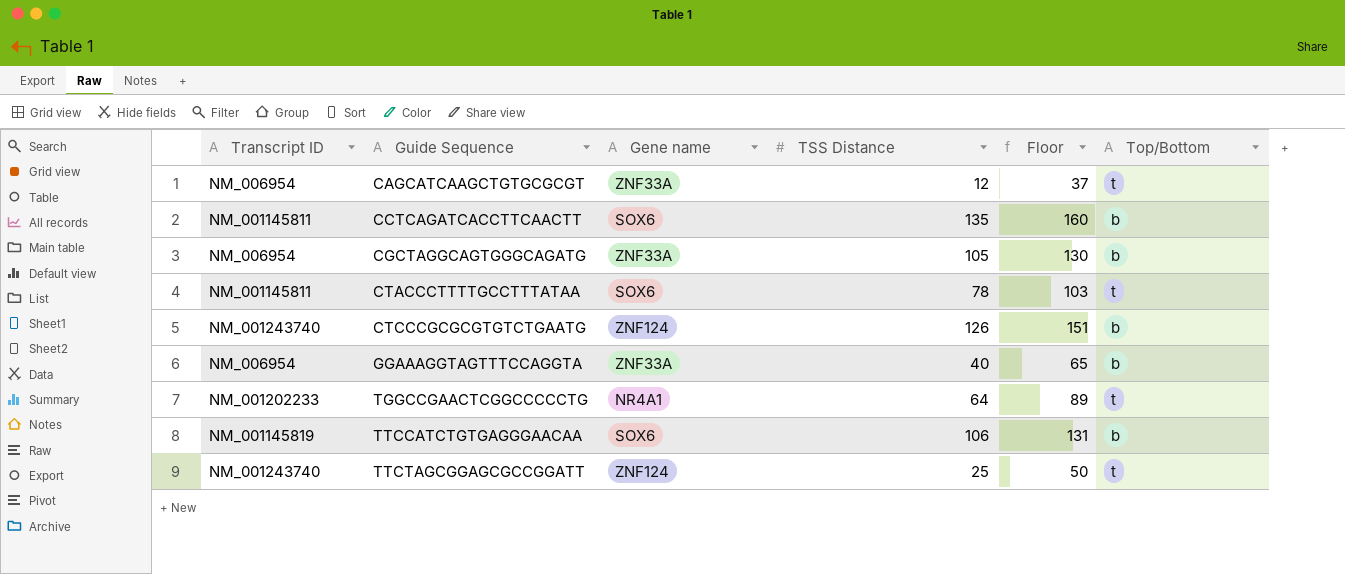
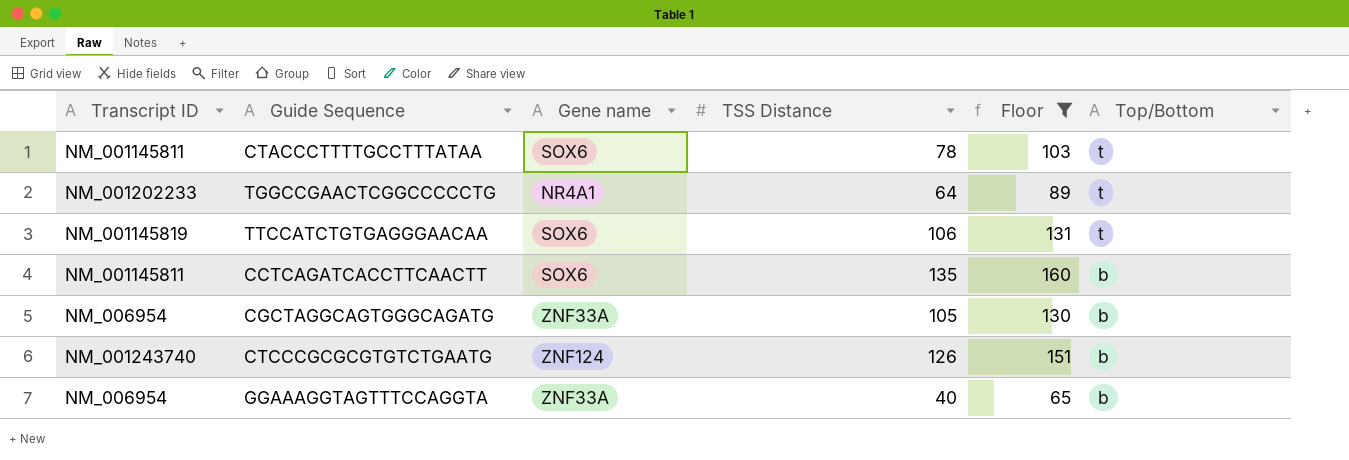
filter: none -> Floor >= 65
row order: Guide Sequence ascending -> Top/Bottom descending
TTCCATCTGTGAGGGAACAA | Top/Bottom: b -> t

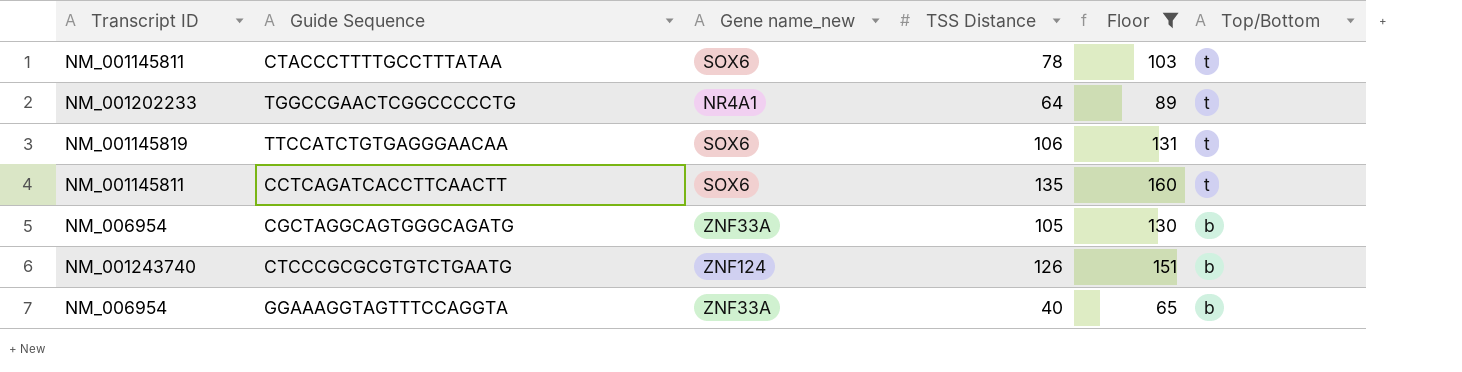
column name: Gene name -> Gene name_new
CCTCAGATCACCTTCAACTT | Top/Bottom: b -> t

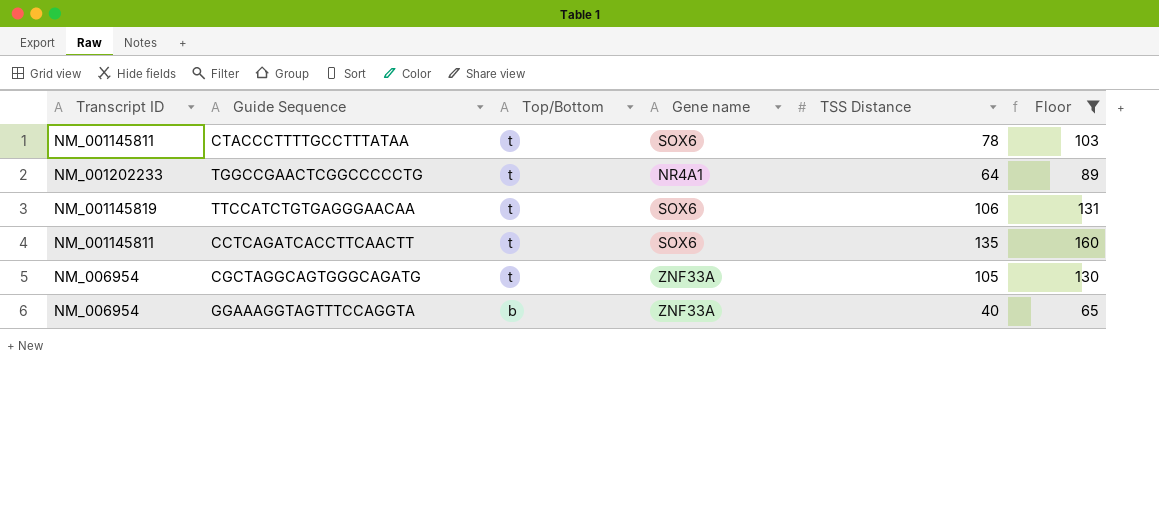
column Top/Bottom | position: 6 -> 3
column name: Gene name_new -> Gene name
row CTCCCGCGCGTGTCTGAATG: NM_001243740 | ZNF124 | 126 | 151 | b -> none
CGCTAGGCAGTGGGCAGATG | Top/Bottom: b -> t

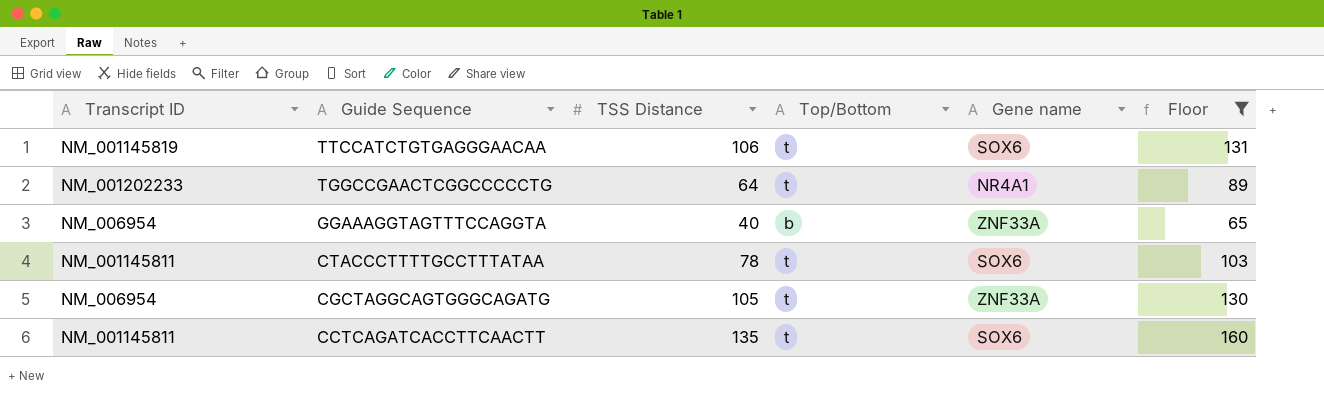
row order: Top/Bottom descending -> Guide Sequence descending
column TSS Distance | position: 5 -> 3

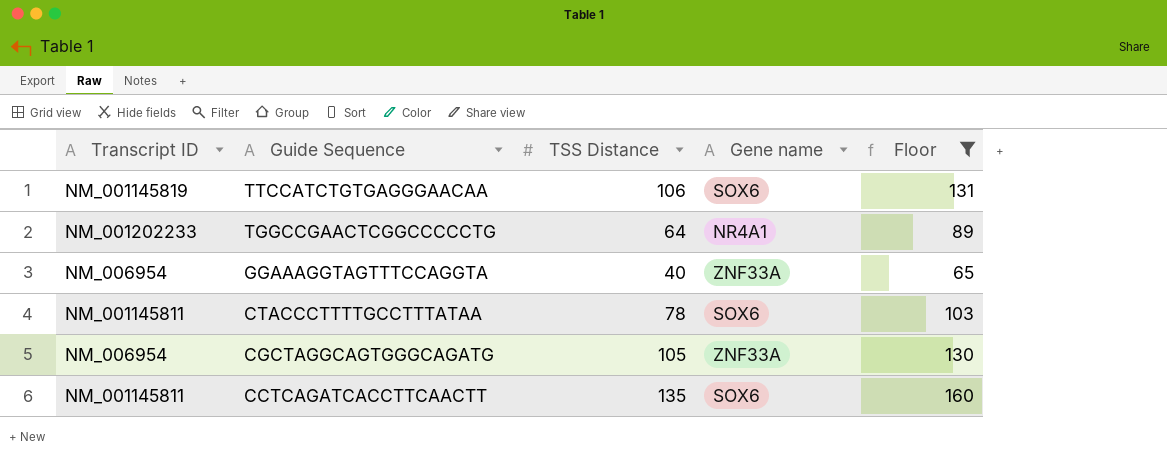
column Top/Bottom | position: 4 -> none

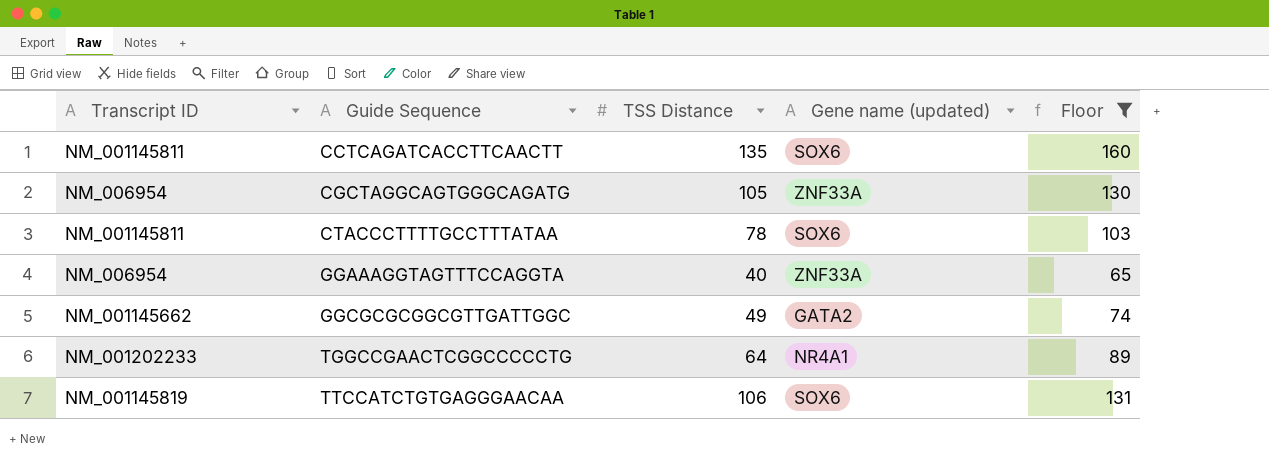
row order: Guide Sequence descending -> Guide Sequence ascending
column name: Gene name -> Gene name (updated)
row GGCGCGCGGCGTTGATTGGC: none -> NM_001145662 | 49 | GATA2 | 74

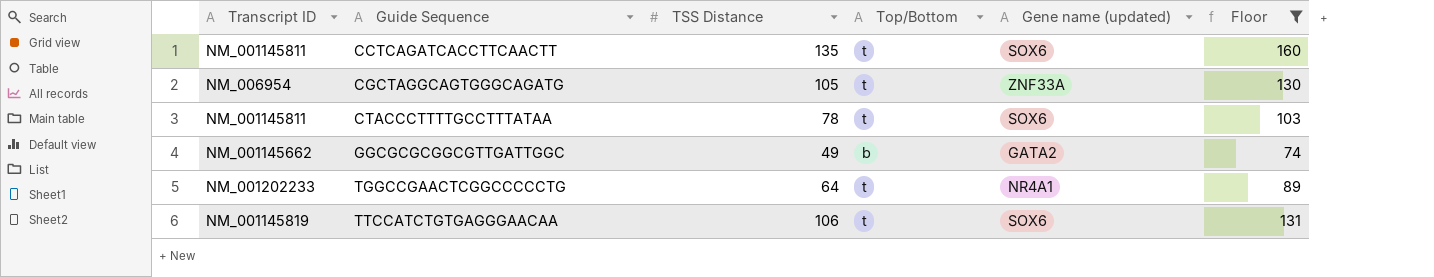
column Top/Bottom | position: none -> 4
row GGAAAGGTAGTTTCCAGGTA: NM_006954 | 40 | ZNF33A | 65 -> none

